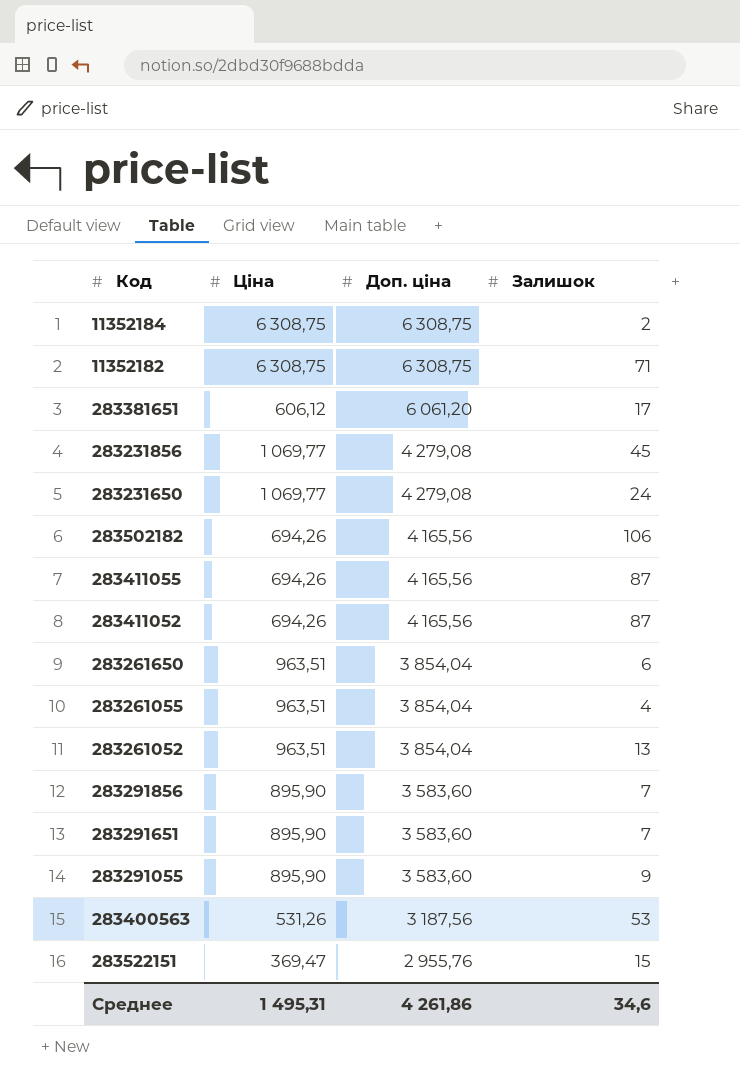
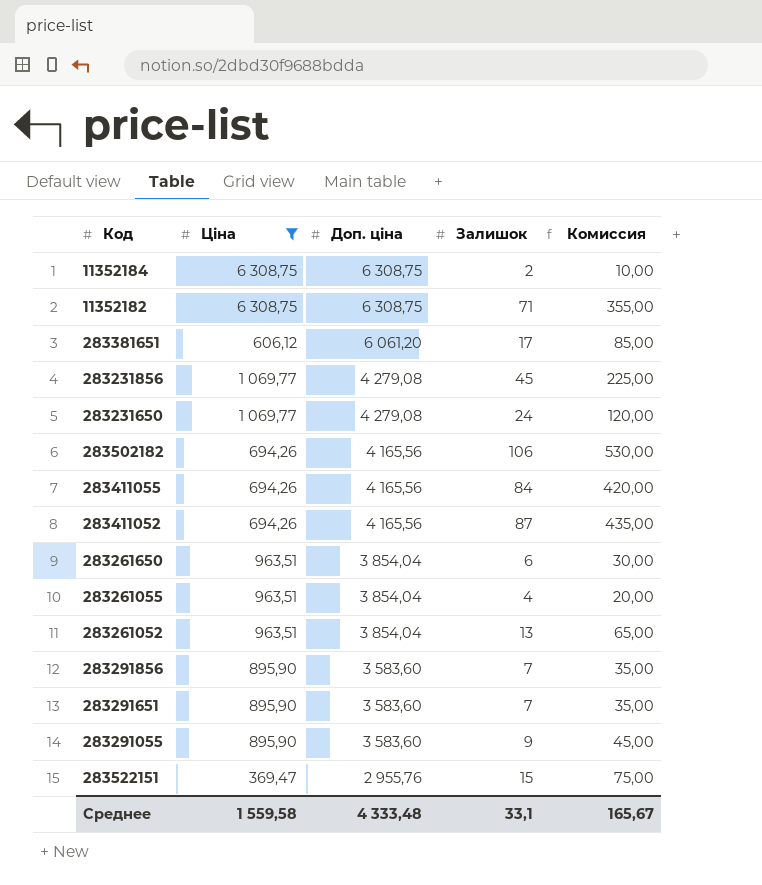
filter: none -> Ціна != 531,26
column Комиссия | formula: none -> [Залишок] * 5
283411055 | Залишок: 87 -> 84
Среднее | Ціна: 1 495,31 -> 1 559,58
Среднее | Доп. ціна: 4 261,86 -> 4 333,48
Среднее | Залишок: 34,6 -> 33,1

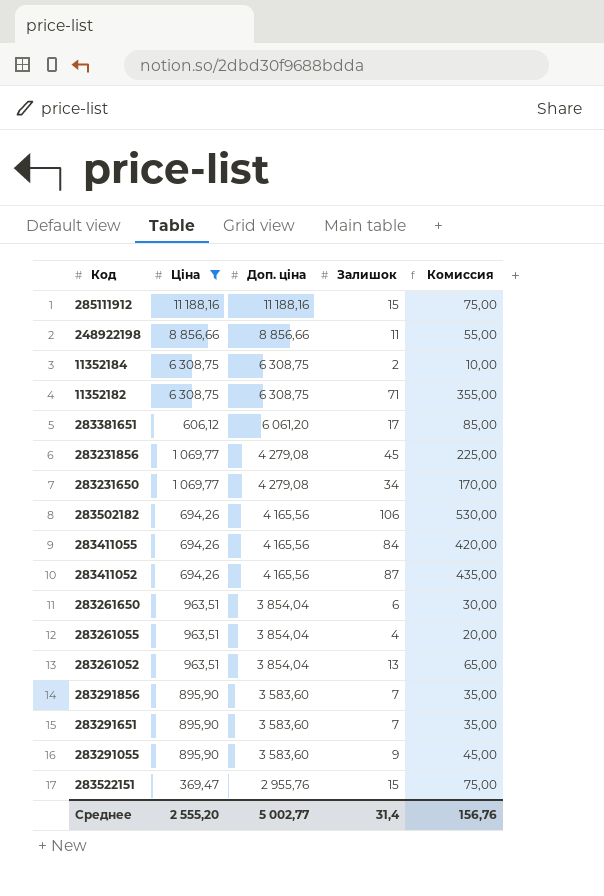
row 285111912: none -> 11 188,16 | 11 188,16 | 15 | 75,00
row 248922198: none -> 8 856,66 | 8 856,66 | 11 | 55,00
283231650 | Залишок: 24 -> 34
283231650 | Комиссия: 120,00 -> 170,00
Среднее | Ціна: 1 559,58 -> 2 555,20
Среднее | Доп. ціна: 4 333,48 -> 5 002,77
Среднее | Залишок: 33,1 -> 31,4
Среднее | Комиссия: 165,67 -> 156,76

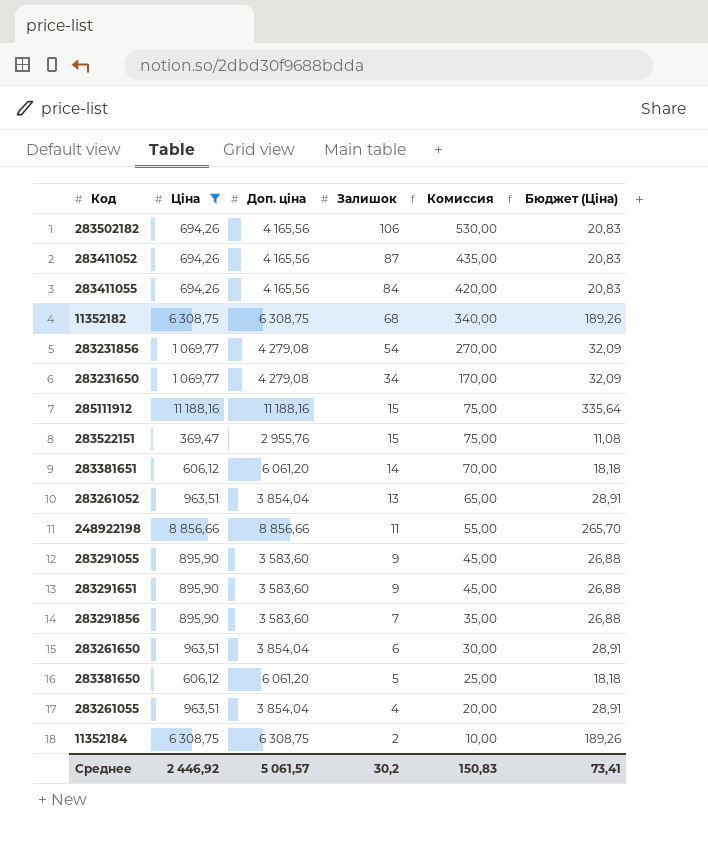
row order: Доп. ціна descending -> Залишок descending
column Бюджет (Ціна) | formula: none -> [Ціна] * 0,03
11352182 | Залишок: 71 -> 68
11352182 | Комиссия: 355,00 -> 340,00
283231856 | Залишок: 45 -> 54
283231856 | Комиссия: 225,00 -> 270,00
283381651 | Залишок: 17 -> 14
283381651 | Комиссия: 85,00 -> 70,00
283291651 | Залишок: 7 -> 9
283291651 | Комиссия: 35,00 -> 45,00
row 283381650: none -> 606,12 | 6 061,20 | 5 | 25,00 | 18,18
Среднее | Ціна: 2 555,20 -> 2 446,92
Среднее | Доп. ціна: 5 002,77 -> 5 061,57
Среднее | Залишок: 31,4 -> 30,2
Среднее | Комиссия: 156,76 -> 150,83

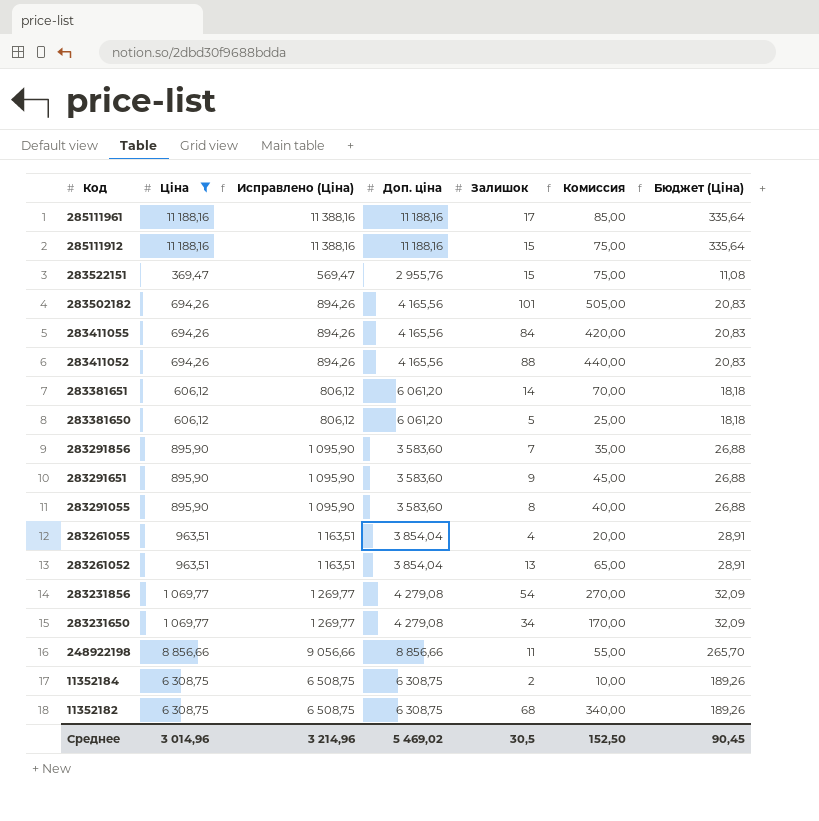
row order: Залишок descending -> Код descending
column Исправлено (Ціна) | formula: none -> [Ціна] + 200
row 283261650: 963,51 | 3 854,04 | 6 | 30,00 | 28,91 -> none
row 285111961: none -> 11 188,16 | 11 388,16 | 11 188,16 | 17 | 85,00 | 335,64
283502182 | Залишок: 106 -> 101
283502182 | Комиссия: 530,00 -> 505,00
283411052 | Залишок: 87 -> 88
283411052 | Комиссия: 435,00 -> 440,00
283291055 | Залишок: 9 -> 8
283291055 | Комиссия: 45,00 -> 40,00
Среднее | Ціна: 2 446,92 -> 3 014,96
Среднее | Доп. ціна: 5 061,57 -> 5 469,02
Среднее | Залишок: 30,2 -> 30,5
Среднее | Комиссия: 150,83 -> 152,50
Среднее | Бюджет (Ціна): 73,41 -> 90,45

